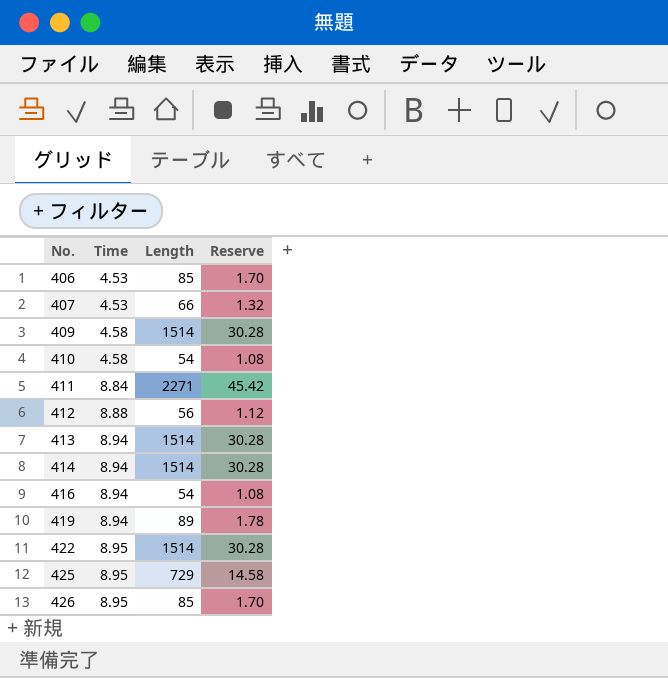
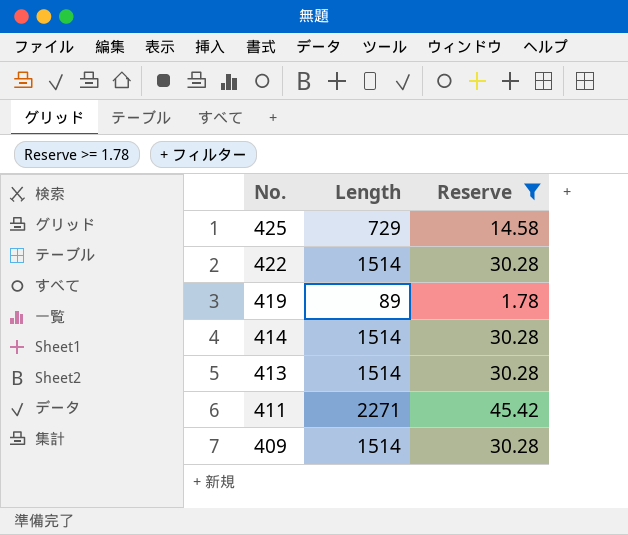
filter: none -> Reserve >= 1.78
row order: No. ascending -> No. descending
column Time | position: 2 -> none

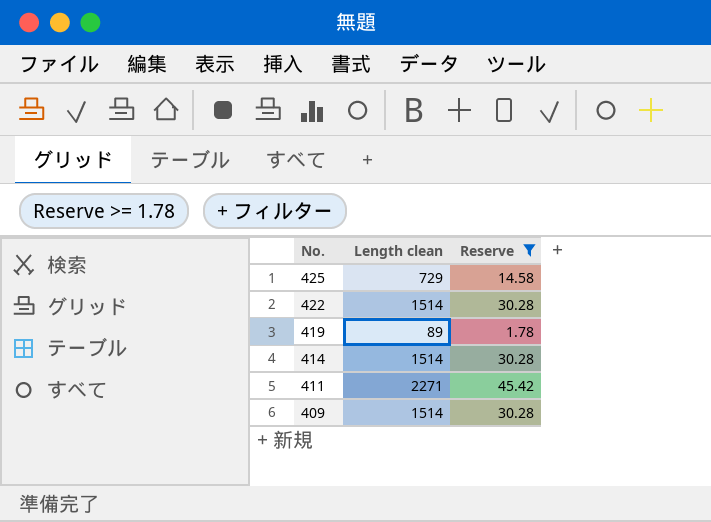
column name: Length -> Length clean
row 413: 1514 | 30.28 -> none

